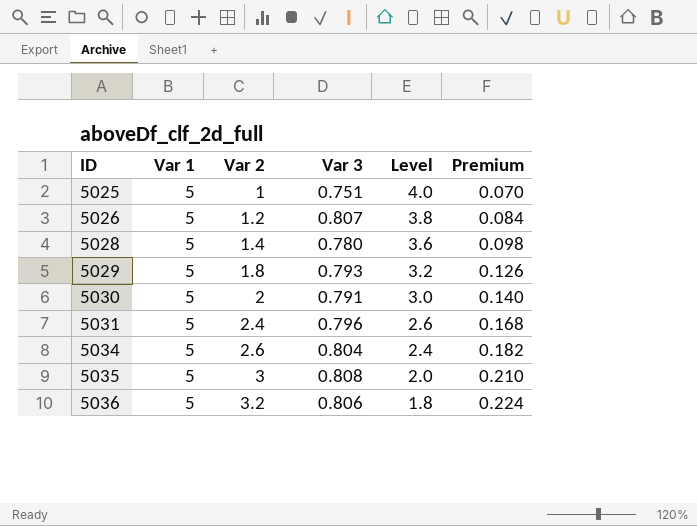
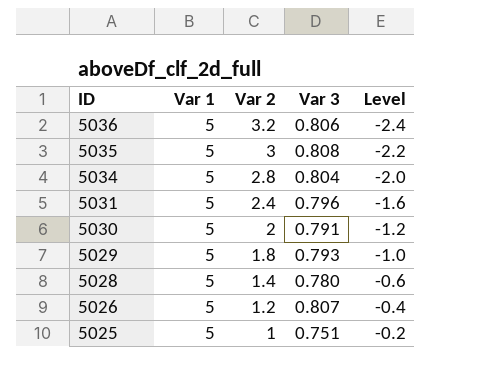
row order: ID ascending -> ID descending
column Premium | formula: [Var 2] * 0.07 -> none
column Level | formula: [Var 1] - [Var 2] -> [Var 3] - [Var 2]
5034 | Var 2: 2.6 -> 2.8

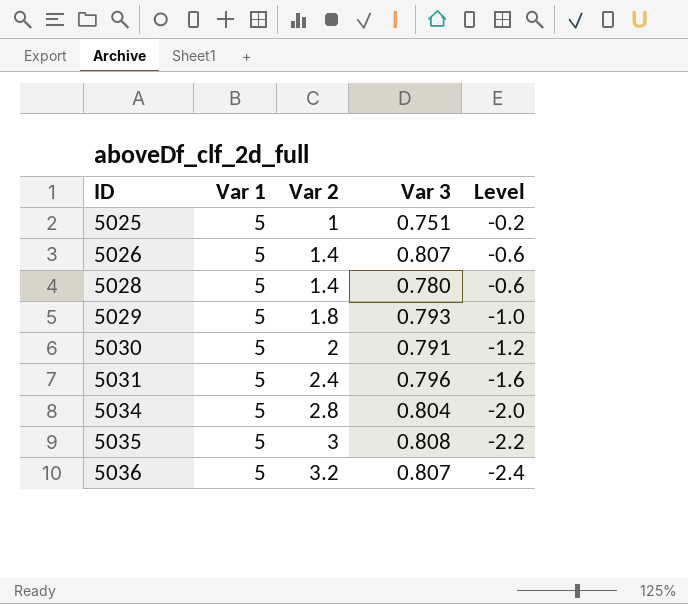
row order: ID descending -> ID ascending
5026 | Var 2: 1.2 -> 1.4
5026 | Level: -0.4 -> -0.6
5036 | Var 3: 0.806 -> 0.807

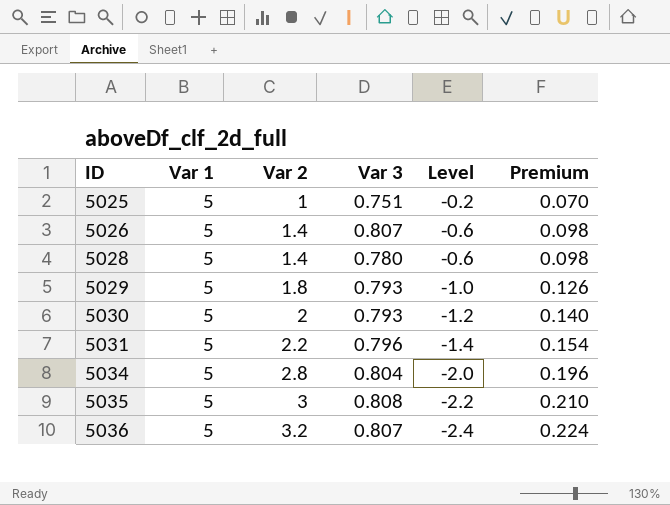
column Premium | formula: none -> [Var 2] * 0.07
5030 | Var 3: 0.791 -> 0.793
5031 | Var 2: 2.4 -> 2.2
5031 | Level: -1.6 -> -1.4

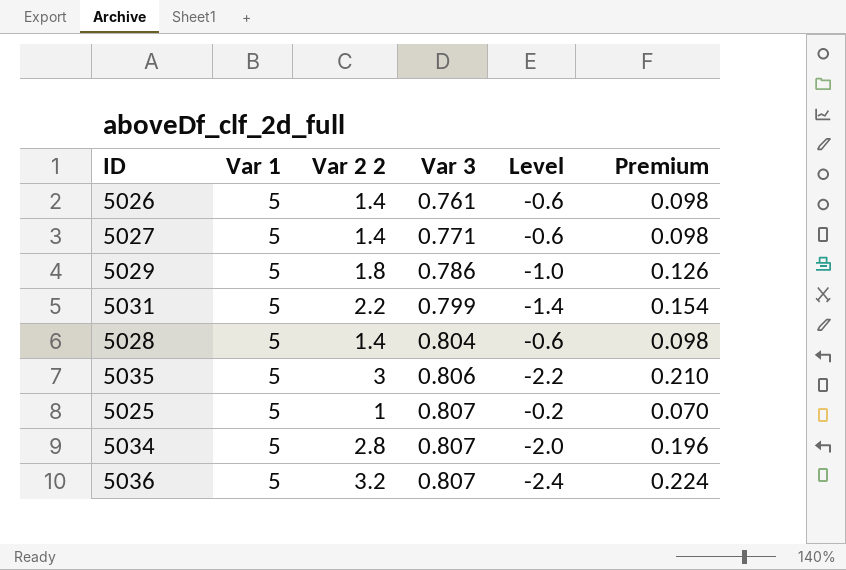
row order: ID ascending -> Var 3 ascending
column name: Var 2 -> Var 2 2
row 5030: 5 | 2 | 0.793 | -1.2 | 0.140 -> none
5026 | Var 3: 0.807 -> 0.761
row 5027: none -> 5 | 1.4 | 0.771 | -0.6 | 0.098
5029 | Var 3: 0.793 -> 0.786
5031 | Var 3: 0.796 -> 0.799
5028 | Var 3: 0.780 -> 0.804
5035 | Var 3: 0.808 -> 0.806
5025 | Var 3: 0.751 -> 0.807
5034 | Var 3: 0.804 -> 0.807

